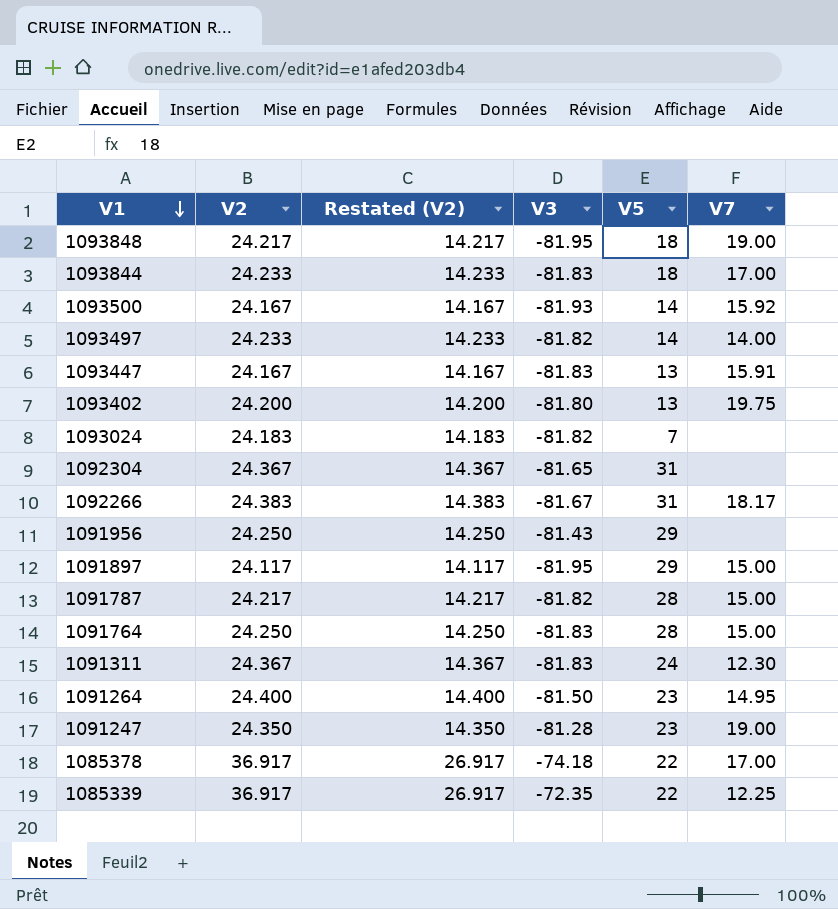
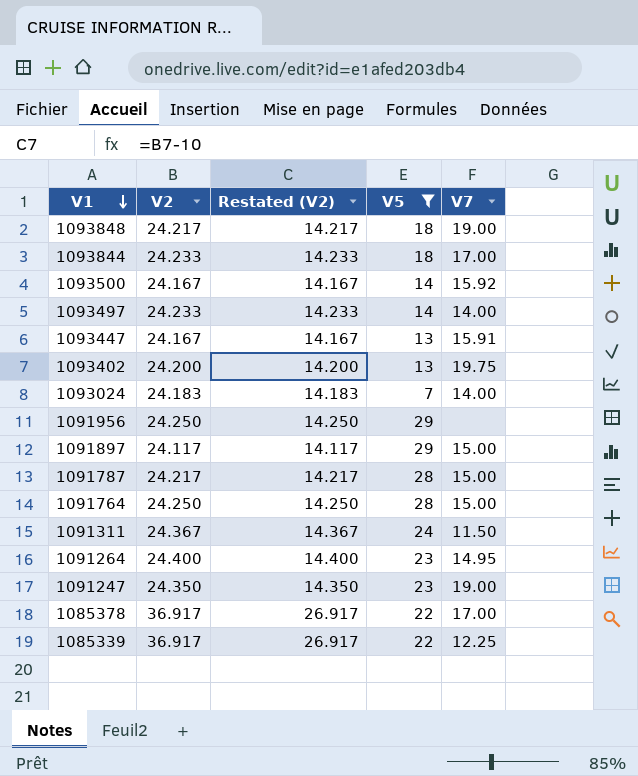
filter: none -> V5 != 31
column V3 | position: 4 -> none
1093024 | V7: none -> 14.00
1091311 | V7: 12.30 -> 11.50

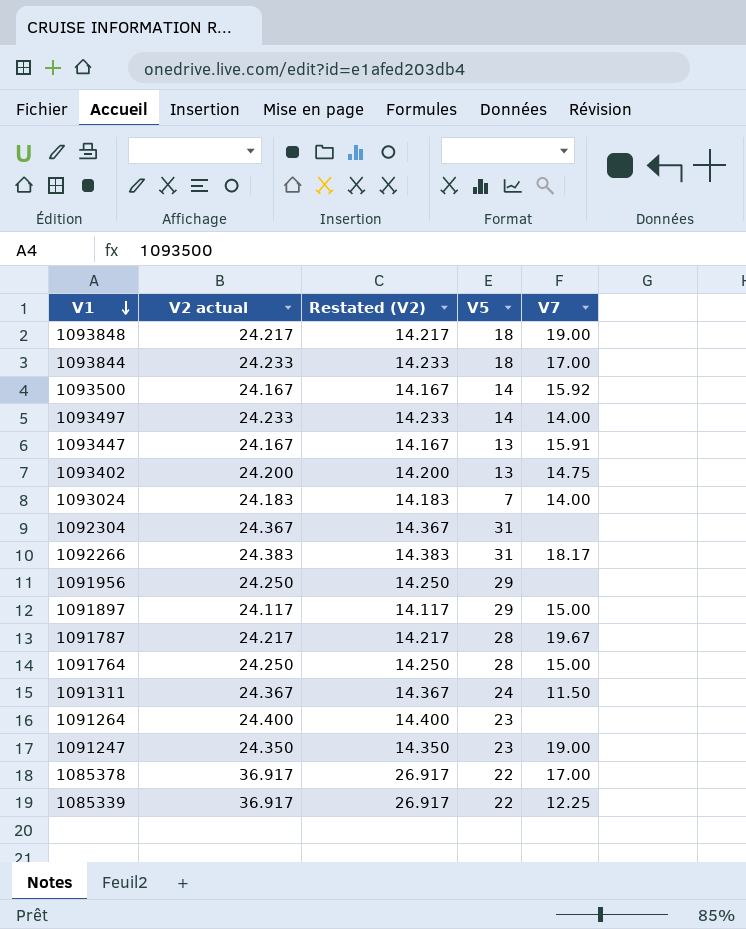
filter: V5 != 31 -> none
column name: V2 -> V2 actual
1093402 | V7: 19.75 -> 14.75
1091787 | V7: 15.00 -> 19.67
1091264 | V7: 14.95 -> none

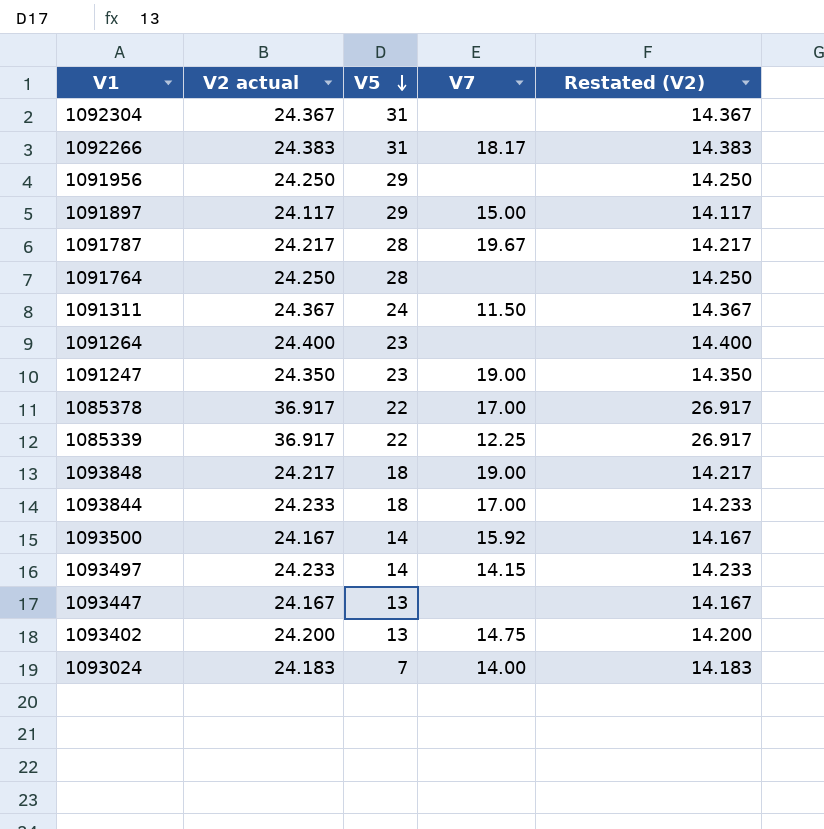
row order: V1 descending -> V5 descending
column Restated (V2) | position: 3 -> 5
1091764 | V7: 15.00 -> none
1093497 | V7: 14.00 -> 14.15
1093447 | V7: 15.91 -> none

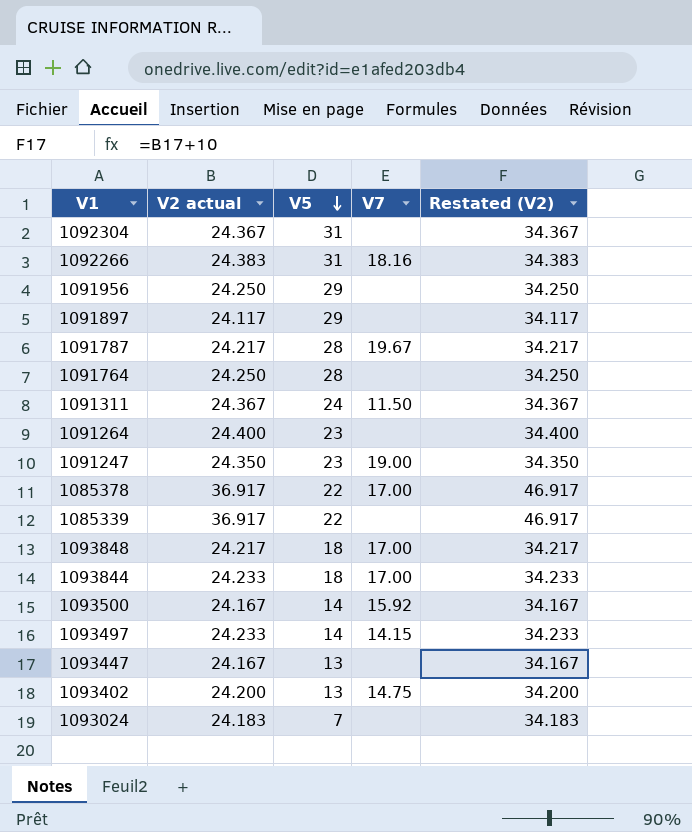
column Restated (V2) | formula: [V2 actual] - 10 -> [V2 actual] + 10
1092266 | V7: 18.17 -> 18.16
1091897 | V7: 15.00 -> none
1085339 | V7: 12.25 -> none
1093848 | V7: 19.00 -> 17.00
1093024 | V7: 14.00 -> none

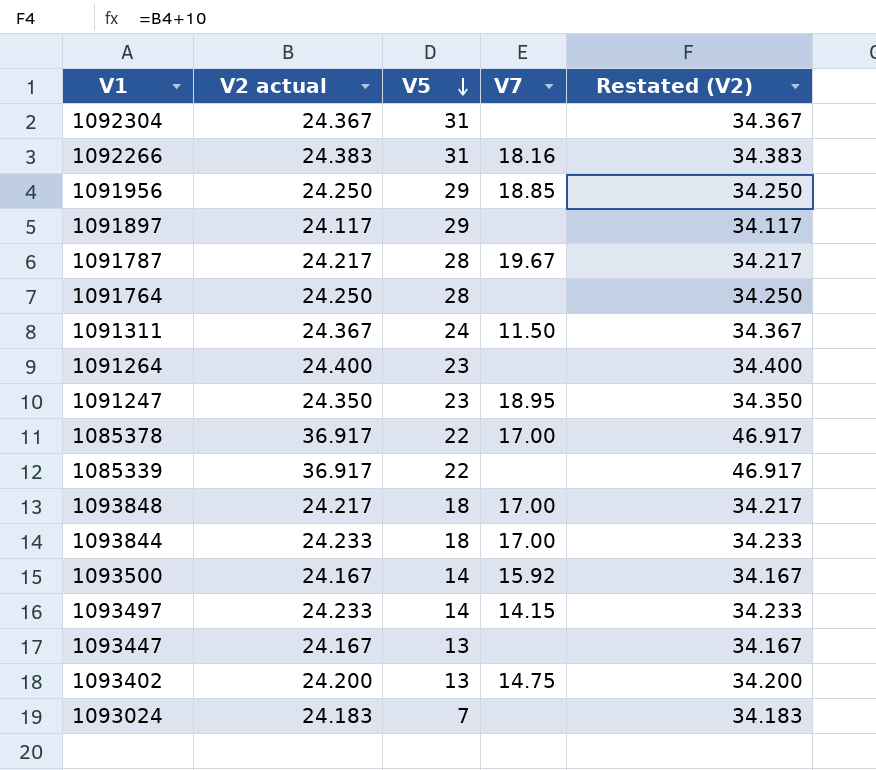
1091956 | V7: none -> 18.85
1091247 | V7: 19.00 -> 18.95

